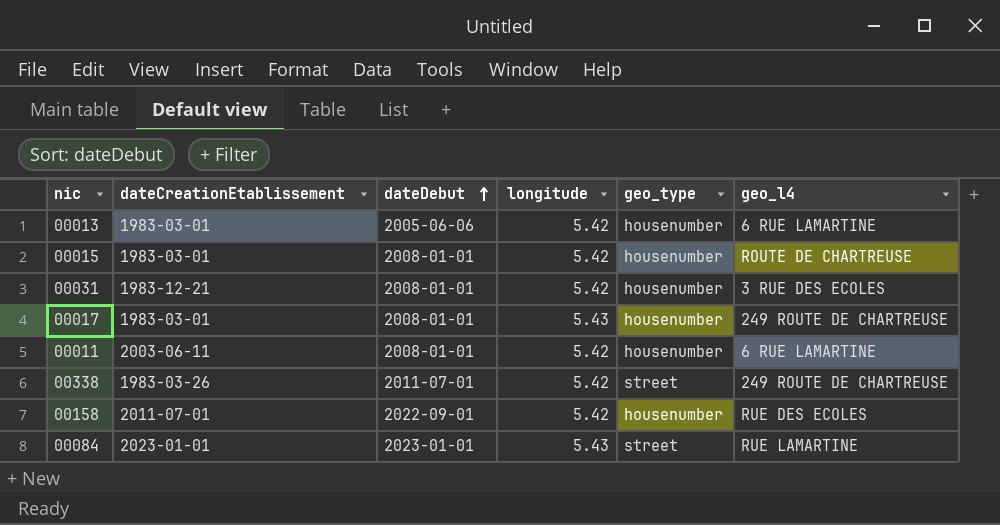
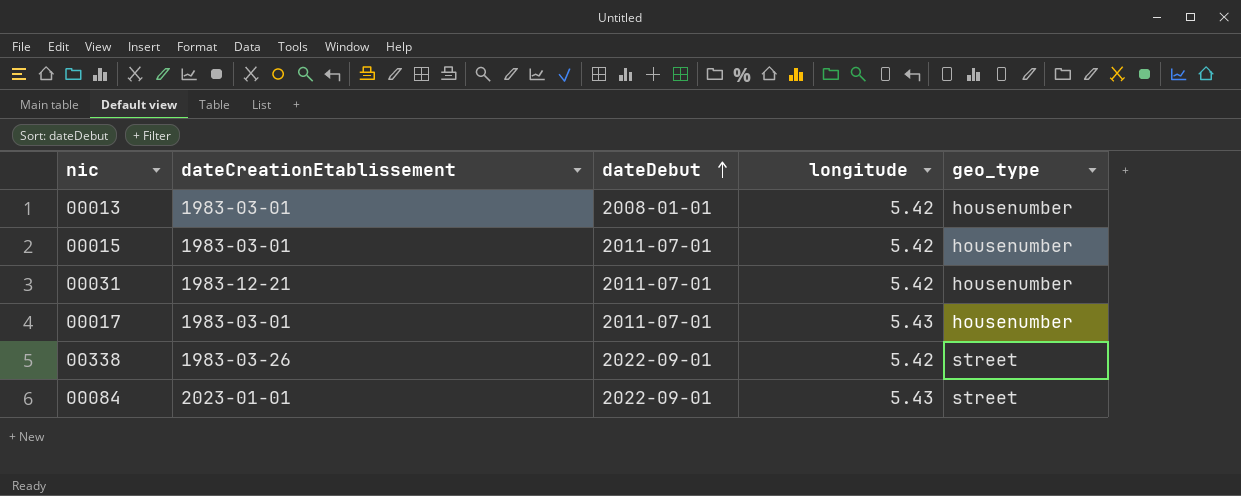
column geo_l4 | position: 6 -> none
row 00011: 2003-06-11 | 2008-01-01 | 5.42 | housenumber | 6 RUE LAMARTINE -> none
row 00158: 2011-07-01 | 2022-09-01 | 5.42 | housenumber | RUE DES ECOLES -> none
00013 | dateDebut: 2005-06-06 -> 2008-01-01
00015 | dateDebut: 2008-01-01 -> 2011-07-01
00031 | dateDebut: 2008-01-01 -> 2011-07-01
00017 | dateDebut: 2008-01-01 -> 2011-07-01
00338 | dateDebut: 2011-07-01 -> 2022-09-01
00084 | dateDebut: 2023-01-01 -> 2022-09-01

